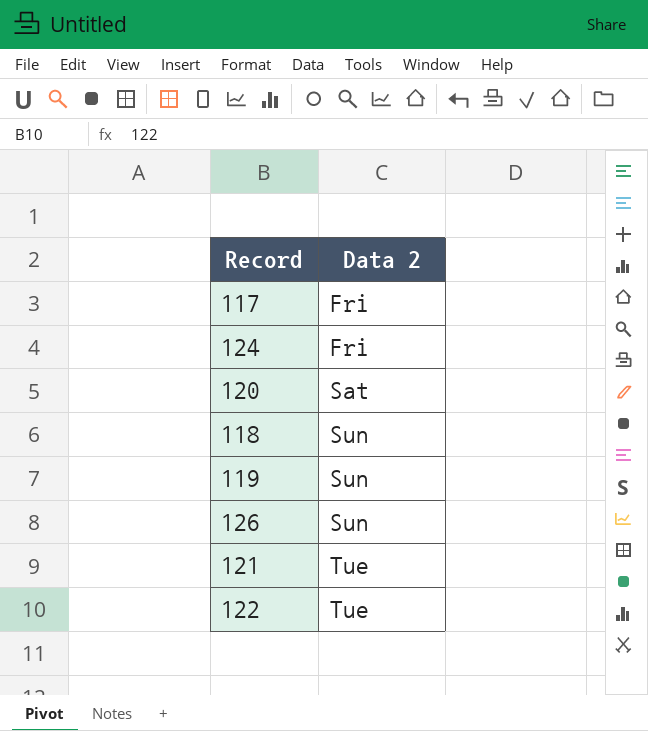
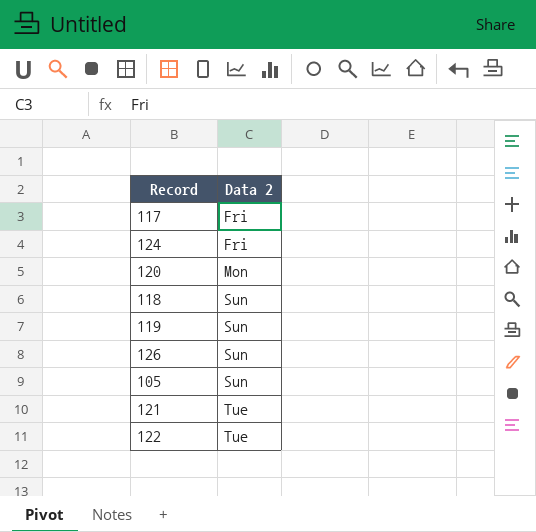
120 | Data 2: Sat -> Mon
row 105: none -> Sun

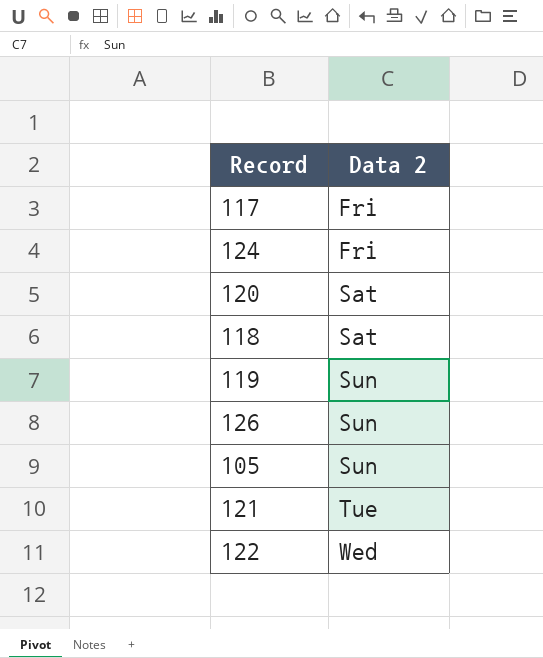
120 | Data 2: Mon -> Sat
118 | Data 2: Sun -> Sat
122 | Data 2: Tue -> Wed

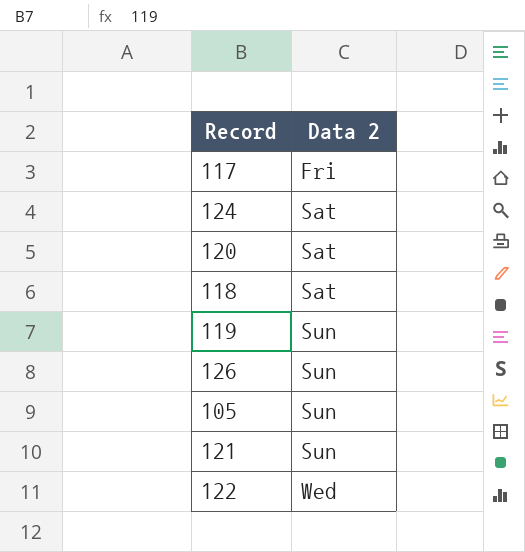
124 | Data 2: Fri -> Sat
121 | Data 2: Tue -> Sun

